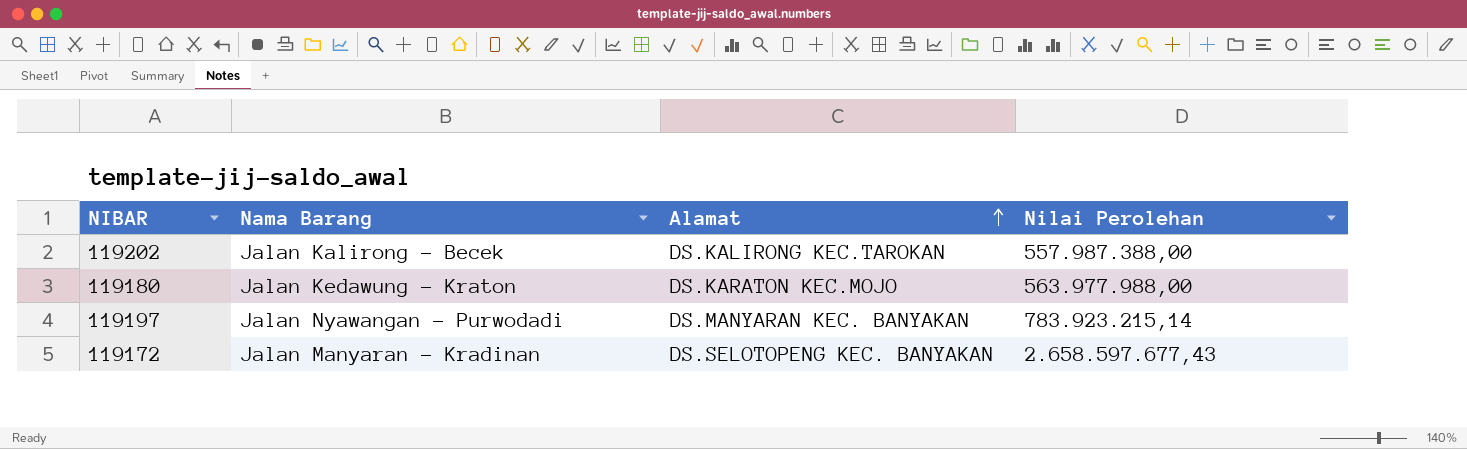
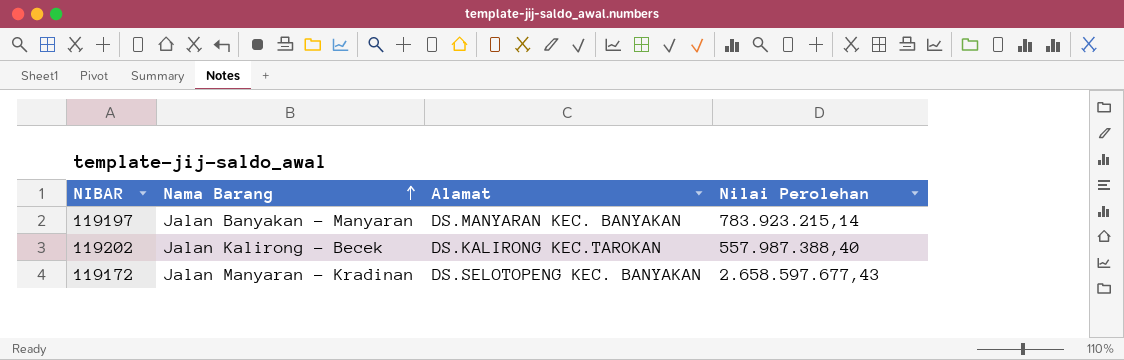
row order: Alamat ascending -> Nama Barang ascending
row 119180: Jalan Kedawung - Kraton | DS.KARATON KEC.MOJO | 563.977.988,00 -> none
119197 | Nama Barang: Jalan Nyawangan - Purwodadi -> Jalan Banyakan - Manyaran
119202 | Nilai Perolehan: 557.987.388,00 -> 557.987.388,40

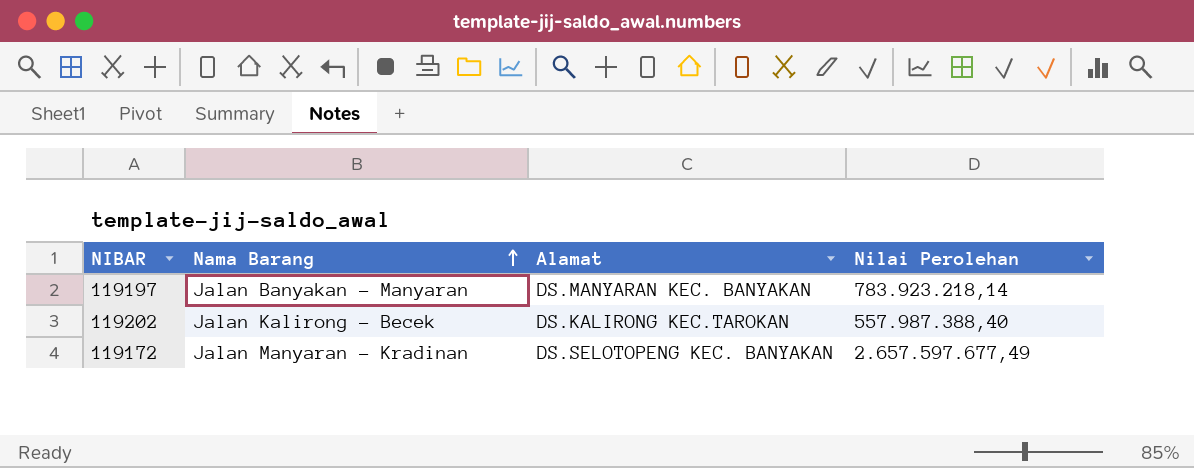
119197 | Nilai Perolehan: 783.923.215,14 -> 783.923.218,14
119172 | Nilai Perolehan: 2.658.597.677,43 -> 2.657.597.677,49

